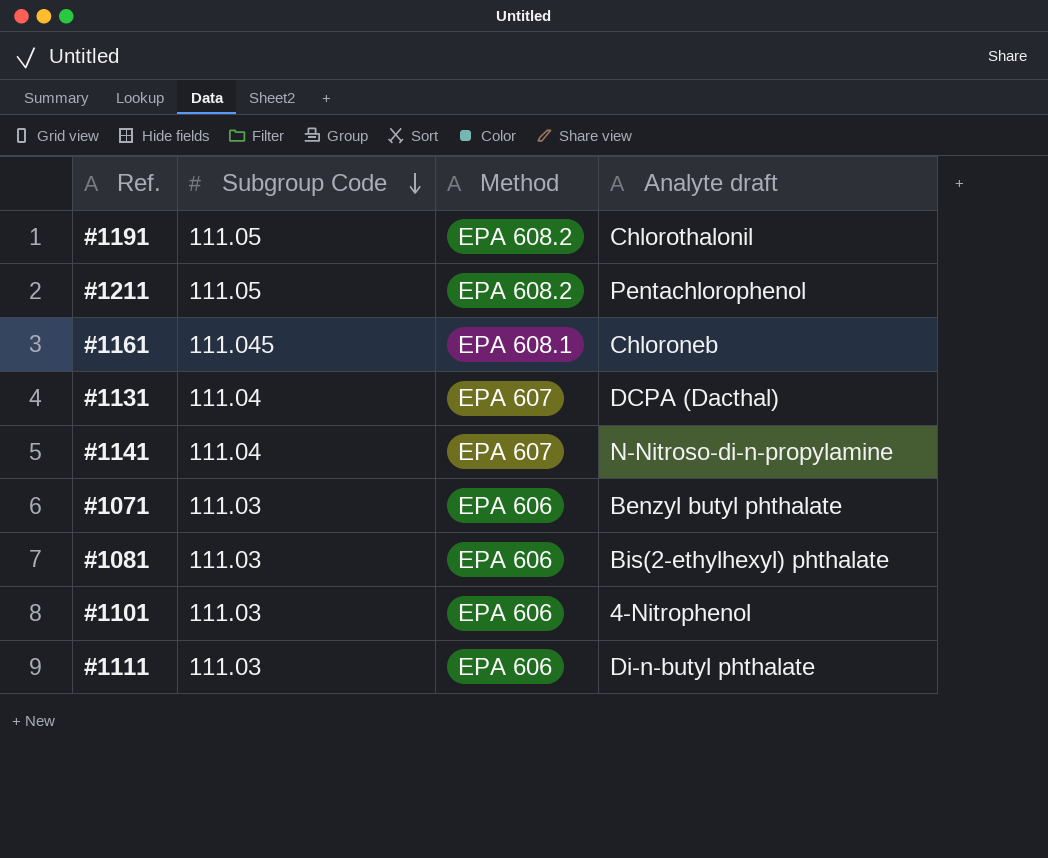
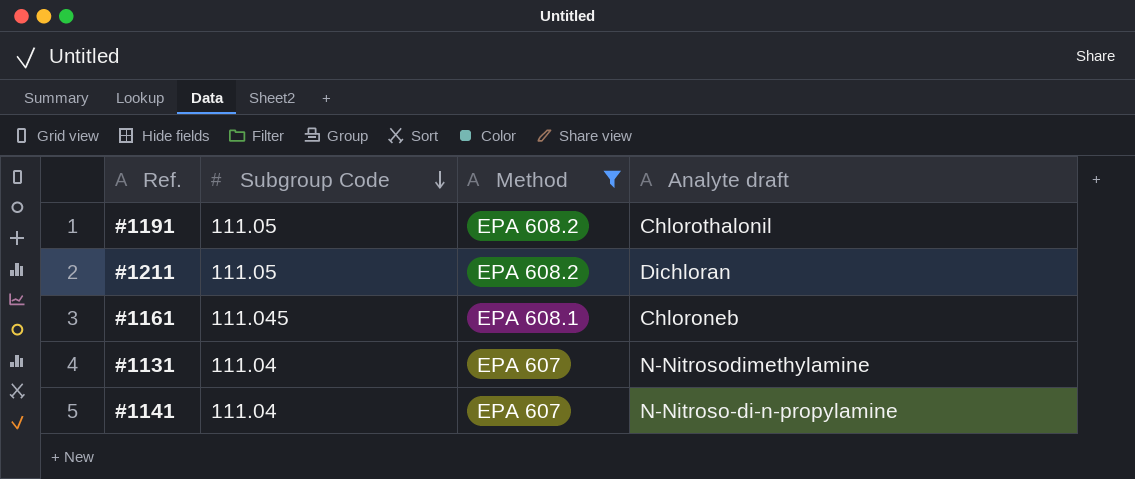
filter: none -> Method != EPA 606
#1211 | Analyte draft: Pentachlorophenol -> Dichloran
#1131 | Analyte draft: DCPA (Dacthal) -> N-Nitrosodimethylamine

